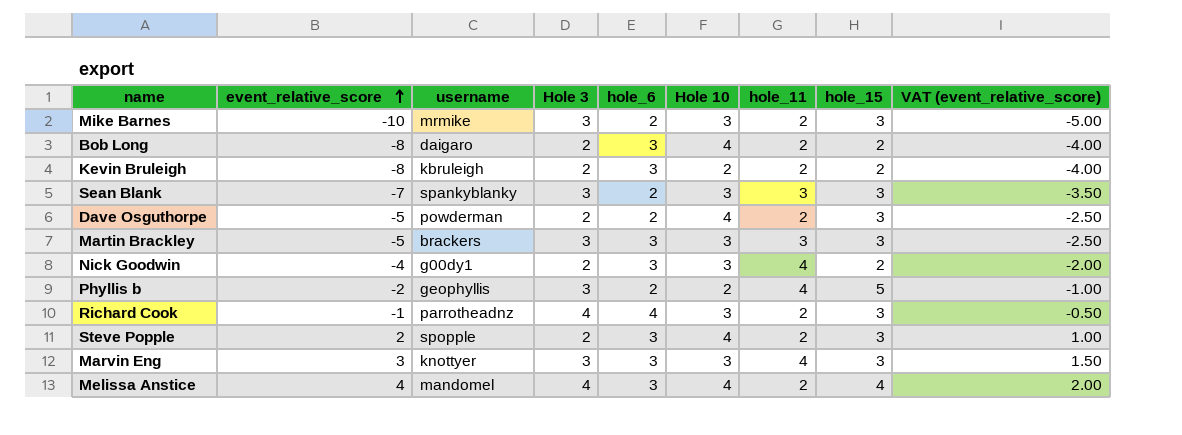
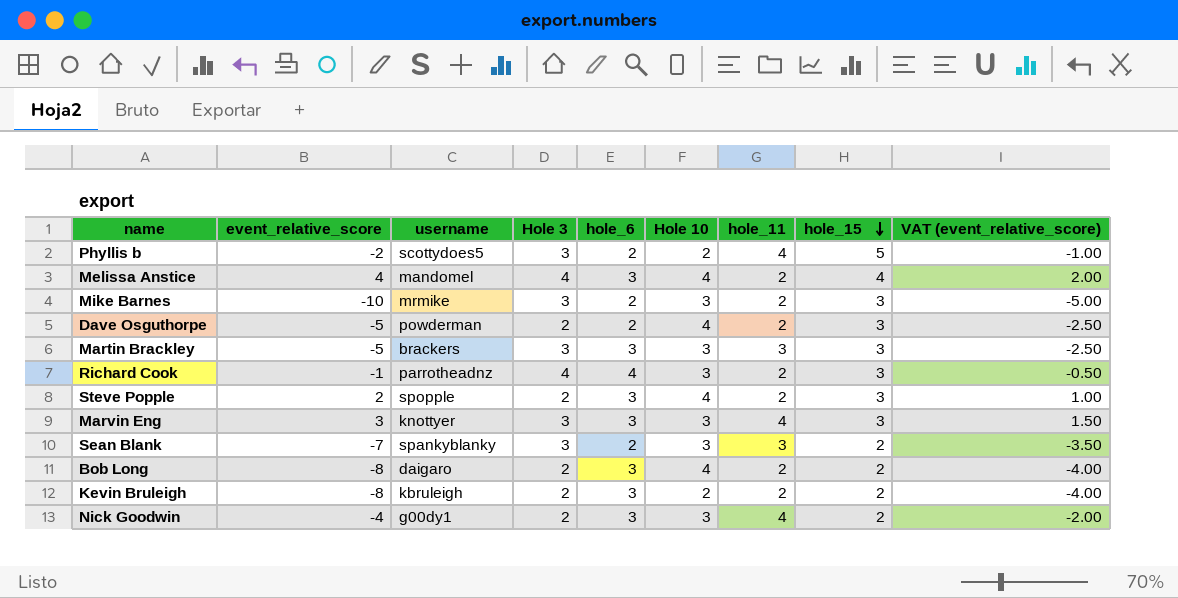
row order: event_relative_score ascending -> hole_15 descending
Phyllis b | username: geophyllis -> scottydoes5
Sean Blank | hole_15: 3 -> 2

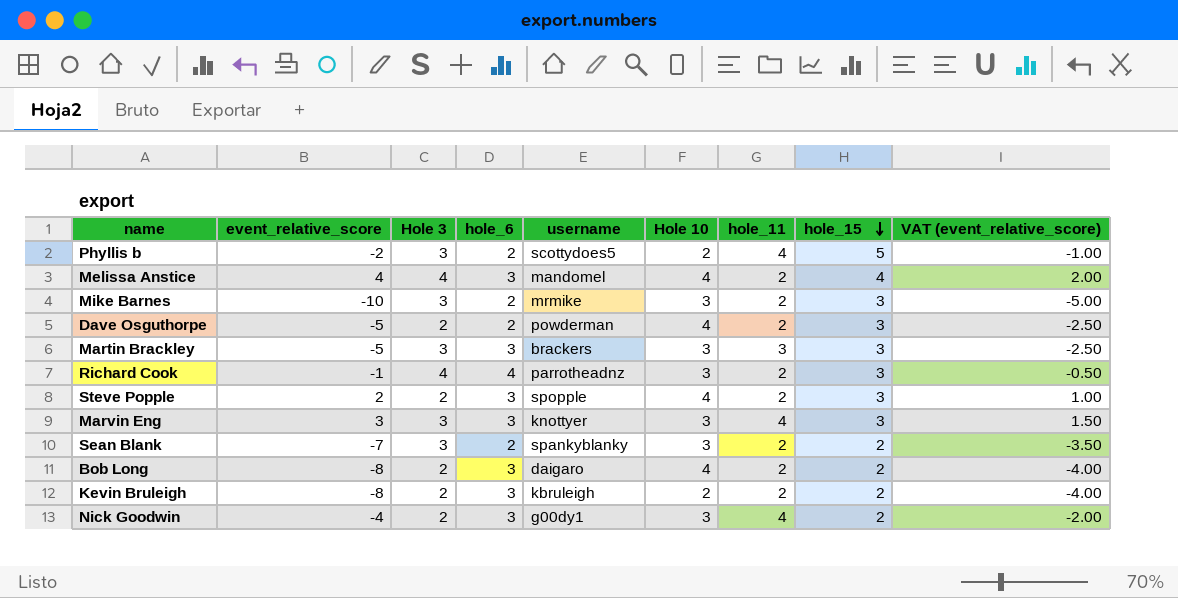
column username | position: 3 -> 5
Sean Blank | hole_11: 3 -> 2

